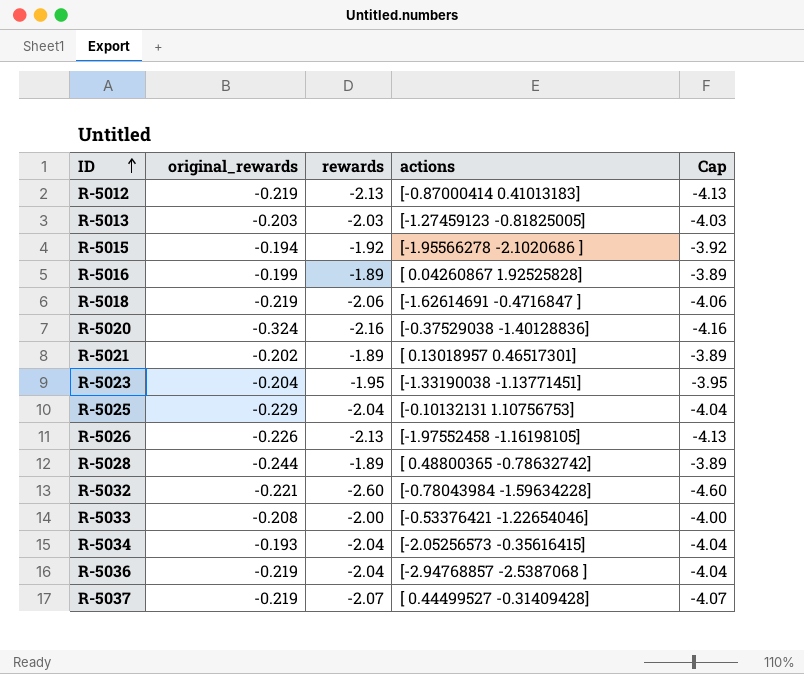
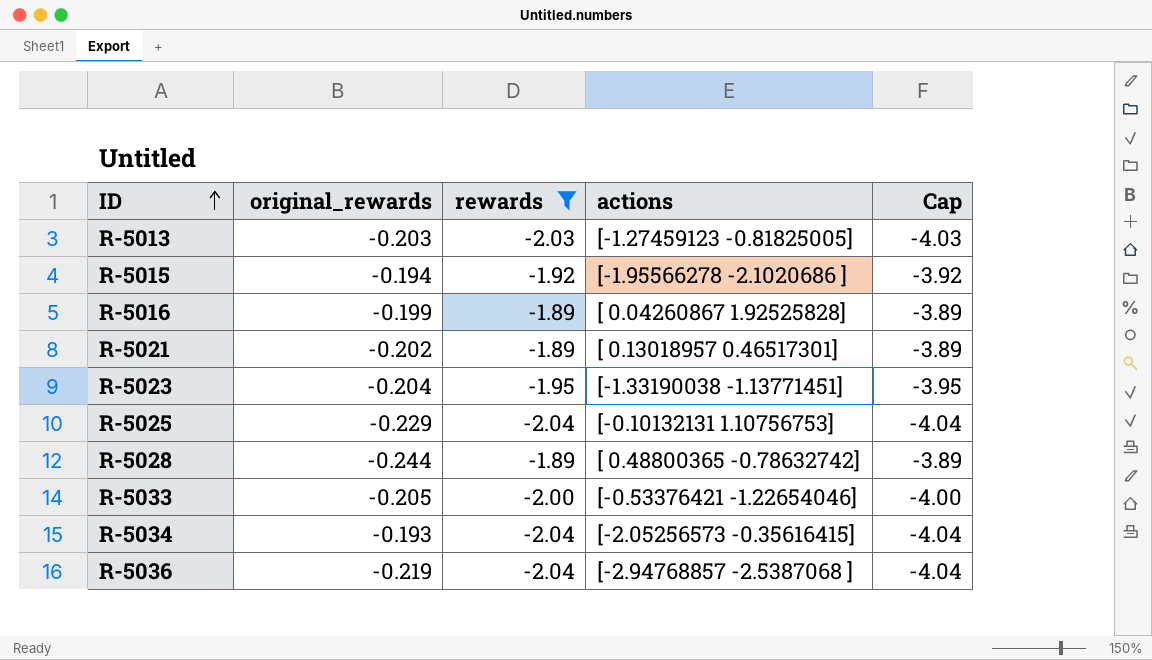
filter: none -> rewards >= -2.04
R-5033 | original_rewards: -0.208 -> -0.205

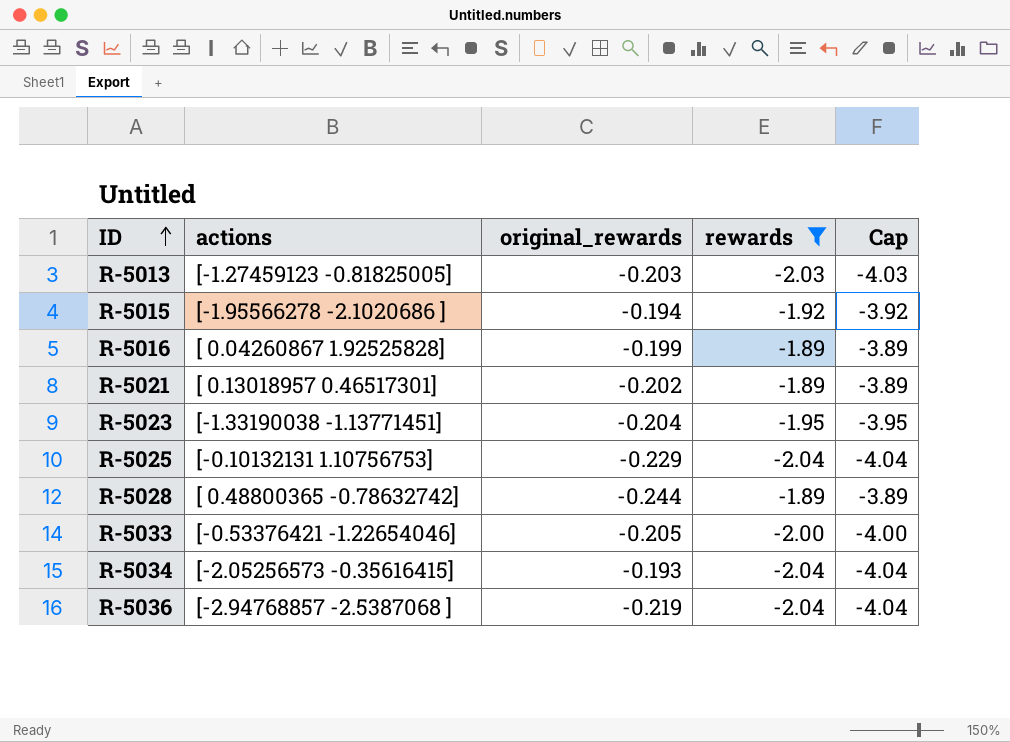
column actions | position: 4 -> 2

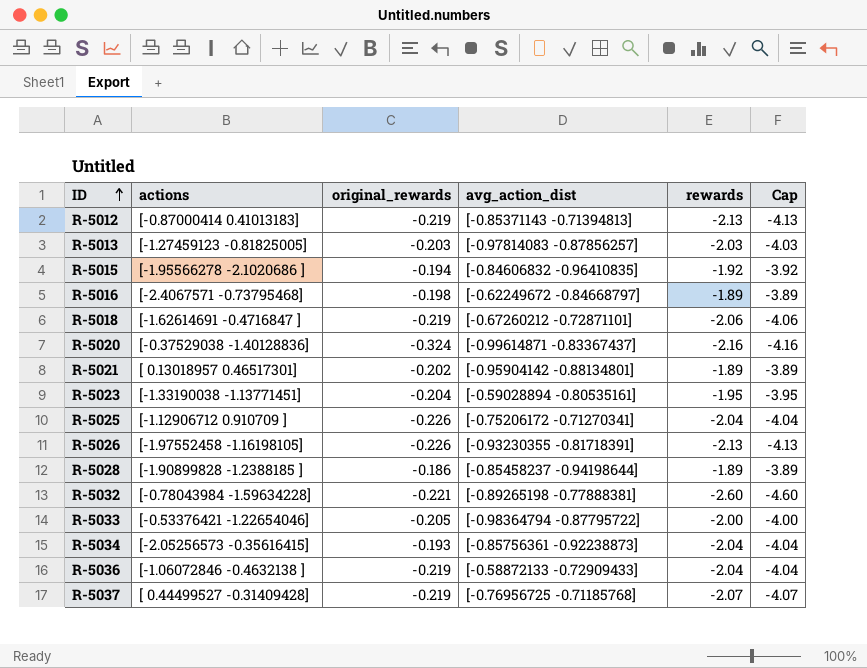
filter: rewards >= -2.04 -> none
column avg_action_dist | position: none -> 4
R-5016 | actions: [ 0.04260867 1.92525828] -> [-2.4067571 -0.73795468]
R-5016 | original_rewards: -0.199 -> -0.198
R-5025 | actions: [-0.10132131 1.10756753] -> [-1.12906712 0.910709 ]
R-5025 | original_rewards: -0.229 -> -0.226
R-5028 | actions: [ 0.48800365 -0.78632742] -> [-1.90899828 -1.2388185 ]
R-5028 | original_rewards: -0.244 -> -0.186
R-5036 | actions: [-2.94768857 -2.5387068 ] -> [-1.06072846 -0.4632138 ]

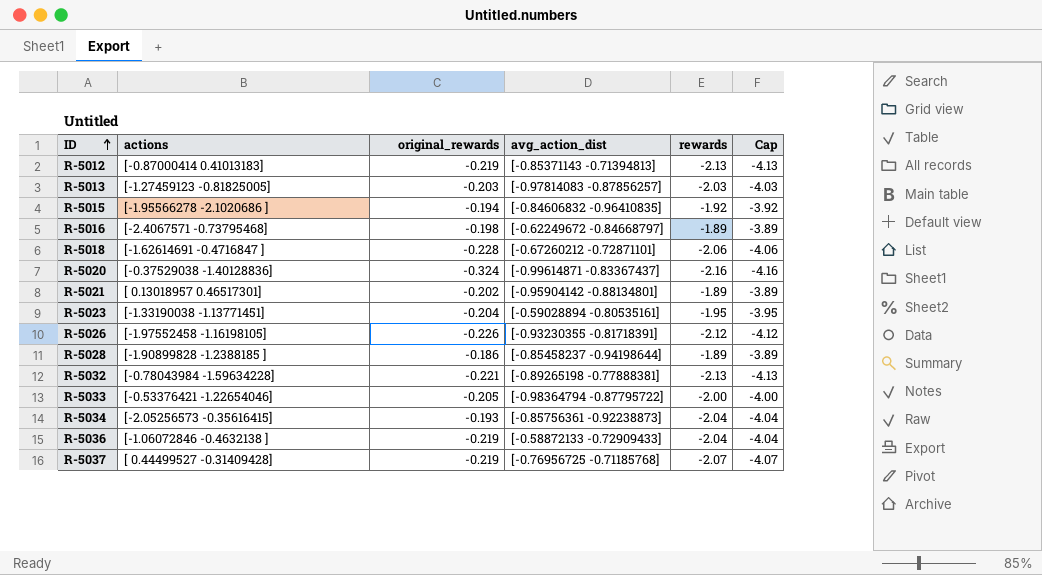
row R-5025: [-1.12906712 0.910709 ] | -0.226 | [-0.75206172 -0.71270341] | -2.04 | -4.04 -> none
R-5018 | original_rewards: -0.219 -> -0.228
R-5026 | rewards: -2.13 -> -2.12
R-5026 | Cap: -4.13 -> -4.12
R-5032 | rewards: -2.60 -> -2.13
R-5032 | Cap: -4.60 -> -4.13

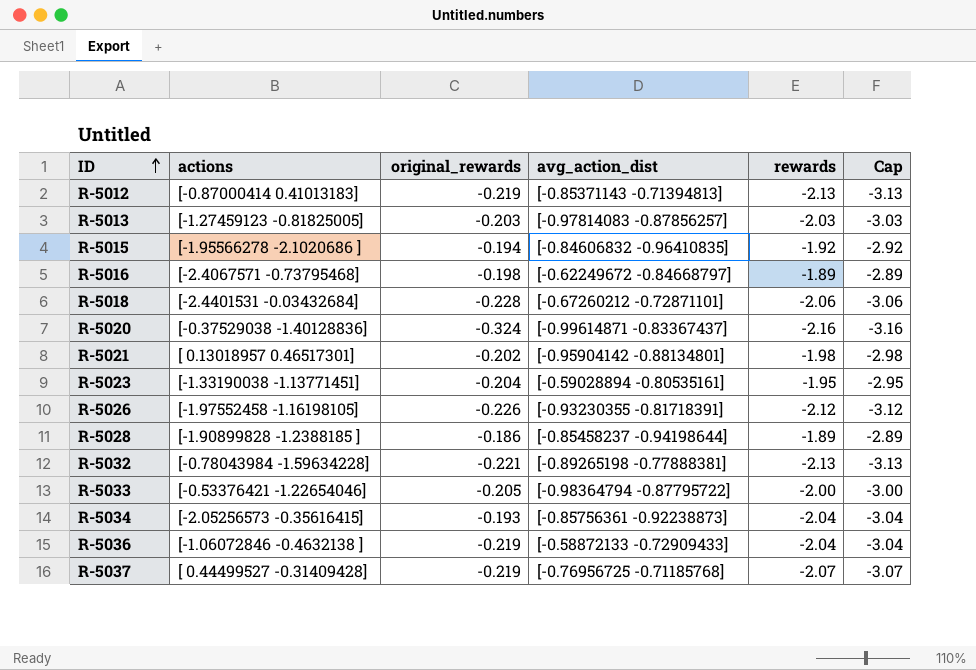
column Cap | formula: [rewards] - 2 -> [rewards] - 1
R-5018 | actions: [-1.62614691 -0.4716847 ] -> [-2.4401531 -0.03432684]
R-5021 | rewards: -1.89 -> -1.98

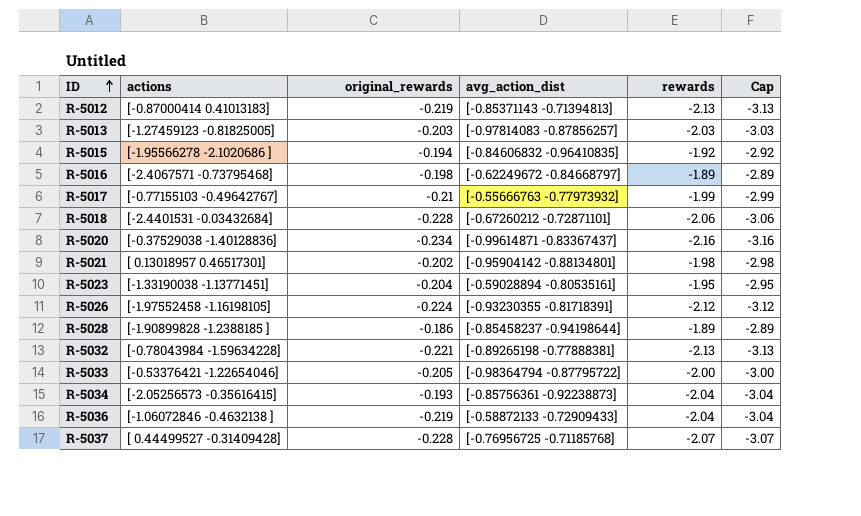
row R-5017: none -> [-0.77155103 -0.49642767] | -0.21 | [-0.55666763 -0.77973932] | -1.99 | -2.99
R-5020 | original_rewards: -0.324 -> -0.234
R-5026 | original_rewards: -0.226 -> -0.224
R-5037 | original_rewards: -0.219 -> -0.228

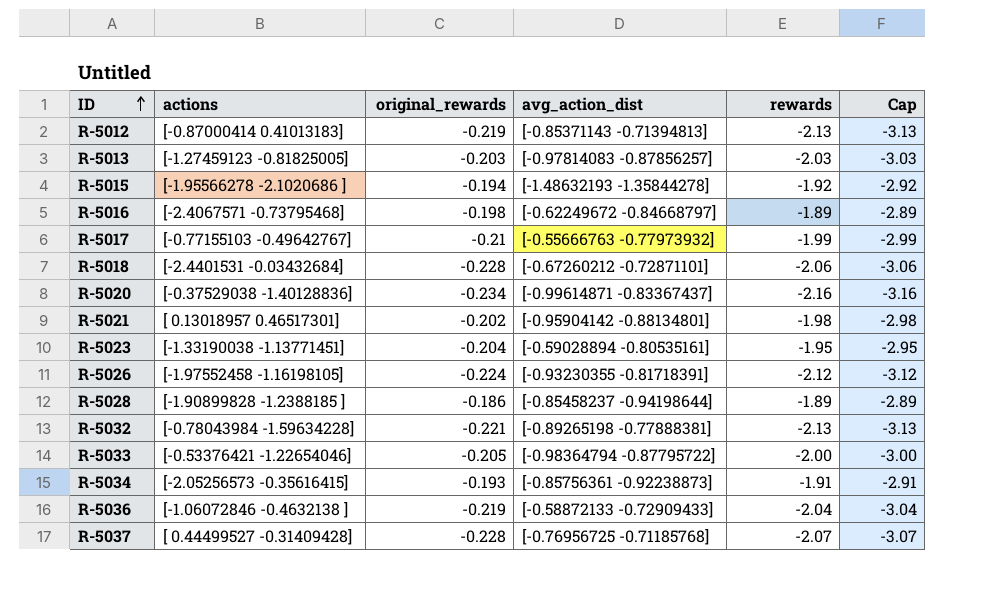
R-5015 | avg_action_dist: [-0.84606832 -0.96410835] -> [-1.48632193 -1.35844278]
R-5034 | rewards: -2.04 -> -1.91
R-5034 | Cap: -3.04 -> -2.91

